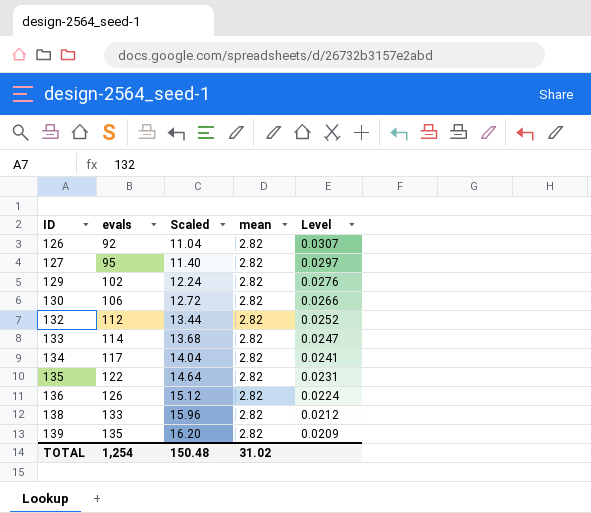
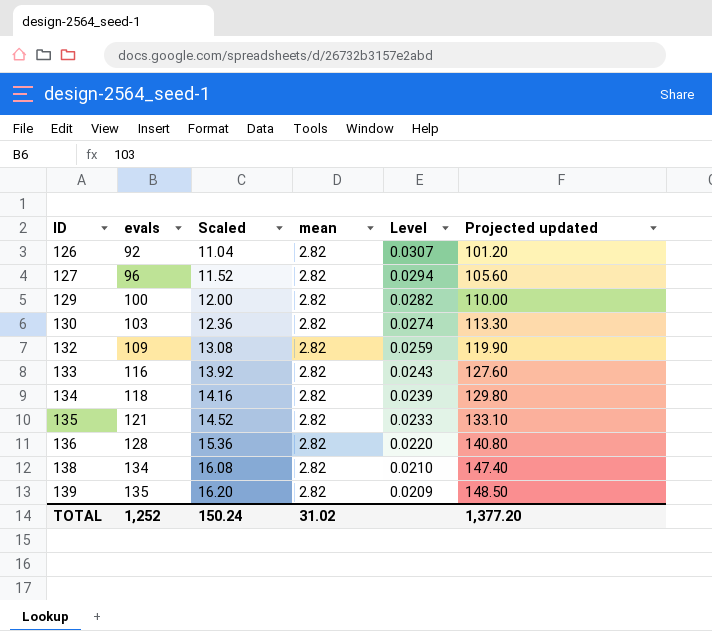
column Projected updated | formula: none -> [evals] * 1.1
127 | evals: 95 -> 96
127 | Scaled: 11.40 -> 11.52
127 | Level: 0.0297 -> 0.0294
129 | evals: 102 -> 100
129 | Scaled: 12.24 -> 12.00
129 | Level: 0.0276 -> 0.0282
130 | evals: 106 -> 103
130 | Scaled: 12.72 -> 12.36
130 | Level: 0.0266 -> 0.0274
132 | evals: 112 -> 109
132 | Scaled: 13.44 -> 13.08
132 | Level: 0.0252 -> 0.0259
133 | evals: 114 -> 116
133 | Scaled: 13.68 -> 13.92
133 | Level: 0.0247 -> 0.0243
134 | evals: 117 -> 118
134 | Scaled: 14.04 -> 14.16
134 | Level: 0.0241 -> 0.0239
135 | evals: 122 -> 121
135 | Scaled: 14.64 -> 14.52
135 | Level: 0.0231 -> 0.0233
136 | evals: 126 -> 128
136 | Scaled: 15.12 -> 15.36
136 | Level: 0.0224 -> 0.0220
138 | evals: 133 -> 134
138 | Scaled: 15.96 -> 16.08
138 | Level: 0.0212 -> 0.0210
TOTAL | evals: 1,254 -> 1,252
TOTAL | Scaled: 150.48 -> 150.24

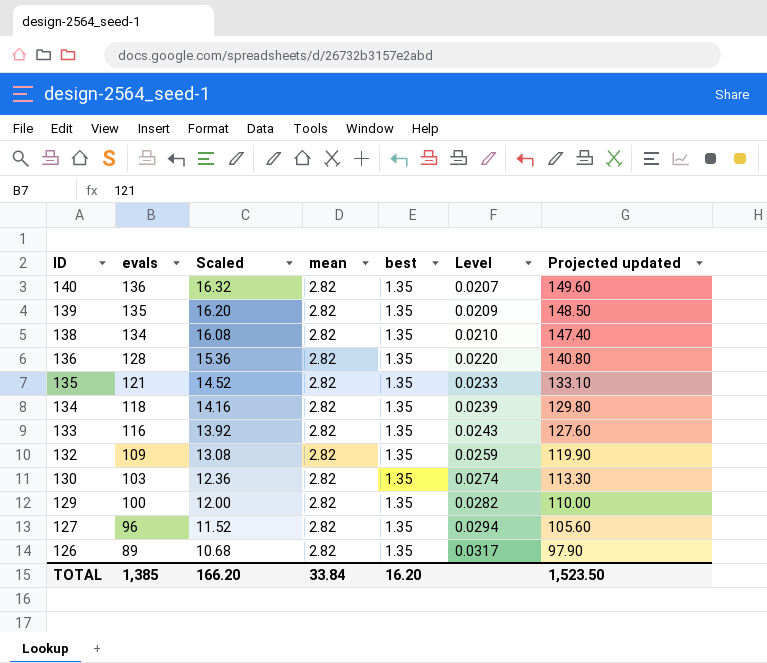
row order: ID ascending -> ID descending
column best | position: none -> 5
row 140: none -> 136 | 16.32 | 2.82 | 1.35 | 0.0207 | 149.60
126 | evals: 92 -> 89
126 | Scaled: 11.04 -> 10.68
126 | Level: 0.0307 -> 0.0317
126 | Projected updated: 101.20 -> 97.90
TOTAL | evals: 1,252 -> 1,385
TOTAL | Scaled: 150.24 -> 166.20
TOTAL | mean: 31.02 -> 33.84
TOTAL | Projected updated: 1,377.20 -> 1,523.50

